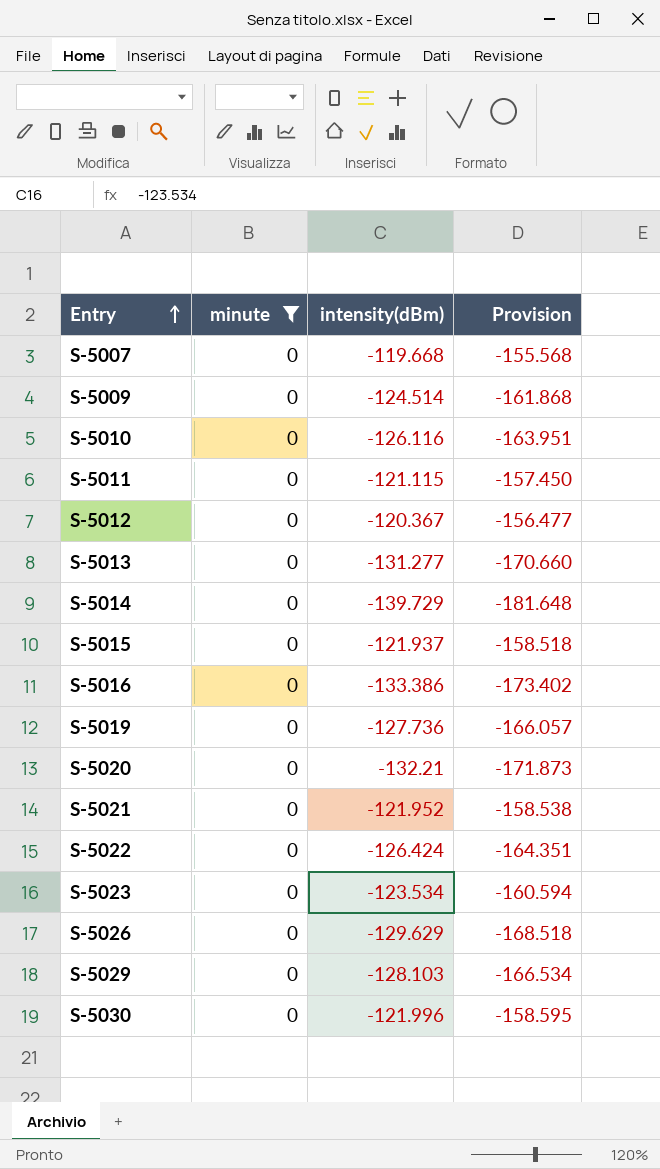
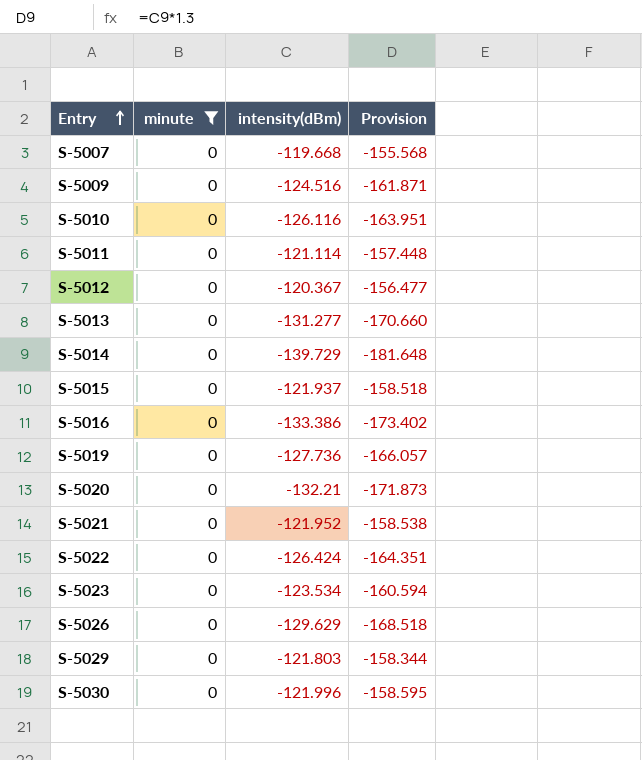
S-5009 | intensity(dBm): -124.514 -> -124.516
S-5009 | Provision: -161.868 -> -161.871
S-5011 | intensity(dBm): -121.115 -> -121.114
S-5011 | Provision: -157.450 -> -157.448
S-5029 | intensity(dBm): -128.103 -> -121.803
S-5029 | Provision: -166.534 -> -158.344

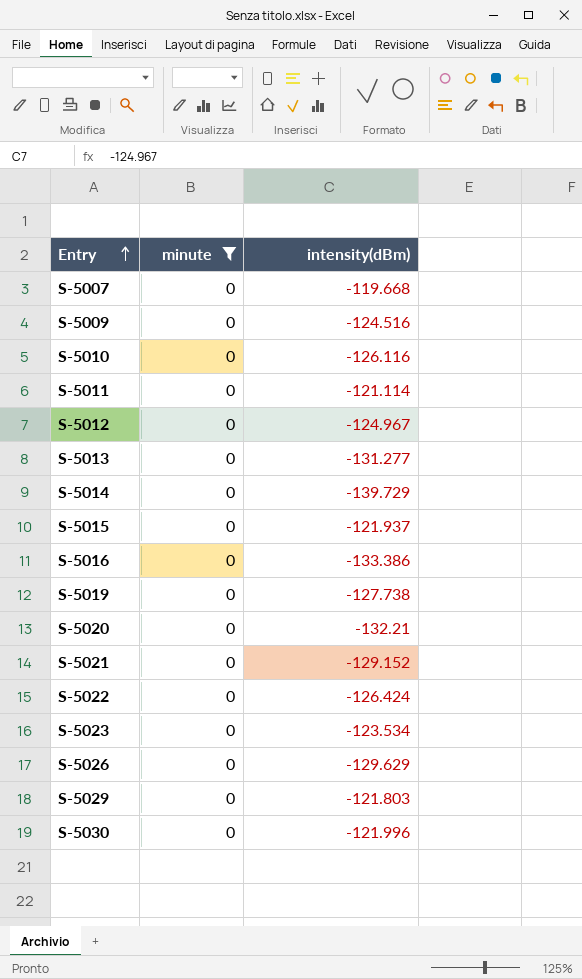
column Provision | formula: [intensity(dBm)] * 1.3 -> none
S-5012 | intensity(dBm): -120.367 -> -124.967
S-5019 | intensity(dBm): -127.736 -> -127.738
S-5021 | intensity(dBm): -121.952 -> -129.152

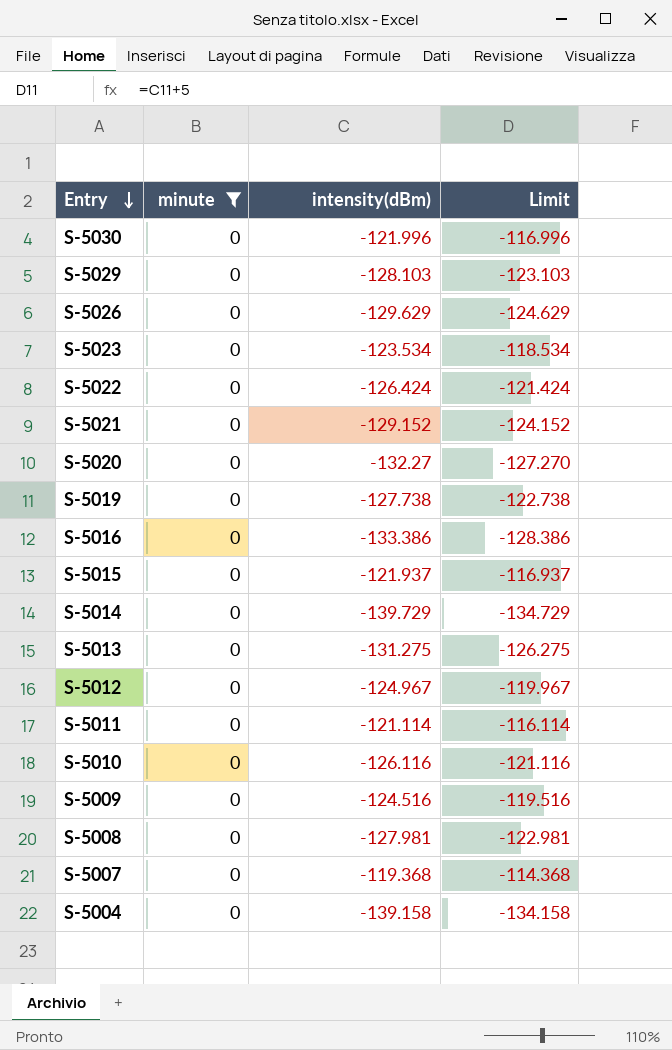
row order: Entry ascending -> Entry descending
column Limit | formula: none -> [intensity(dBm)] + 5
S-5029 | intensity(dBm): -121.803 -> -128.103
S-5020 | intensity(dBm): -132.21 -> -132.27
S-5013 | intensity(dBm): -131.277 -> -131.275
row S-5008: none -> 0 | -127.981 | -122.981
S-5007 | intensity(dBm): -119.668 -> -119.368
row S-5004: none -> 0 | -139.158 | -134.158

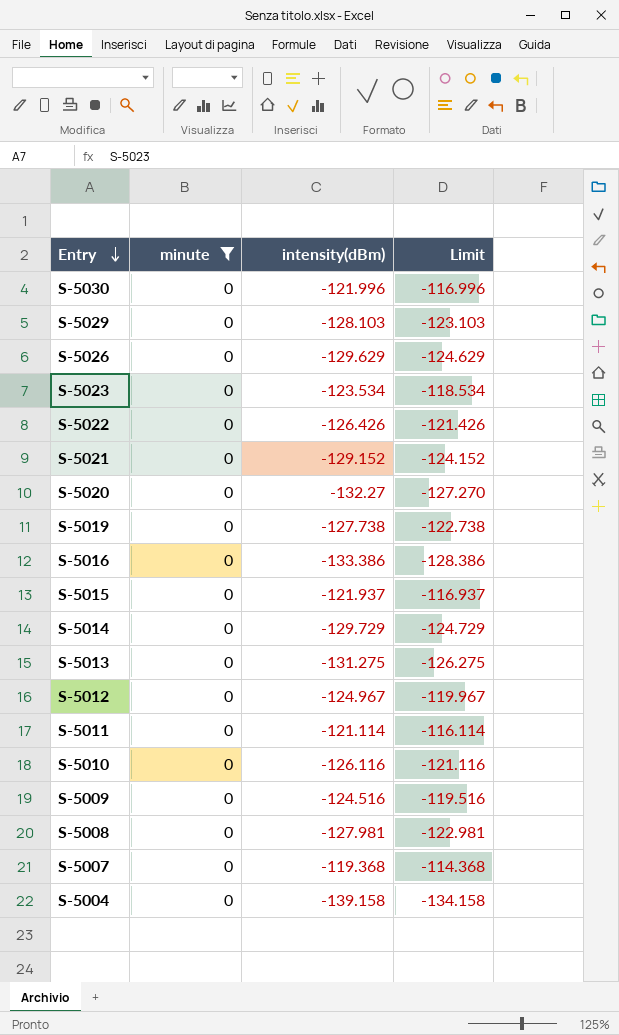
S-5022 | intensity(dBm): -126.424 -> -126.426
S-5022 | Limit: -121.424 -> -121.426
S-5014 | intensity(dBm): -139.729 -> -129.729
S-5014 | Limit: -134.729 -> -124.729

